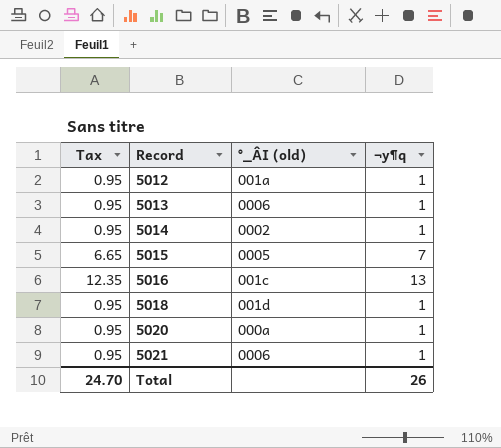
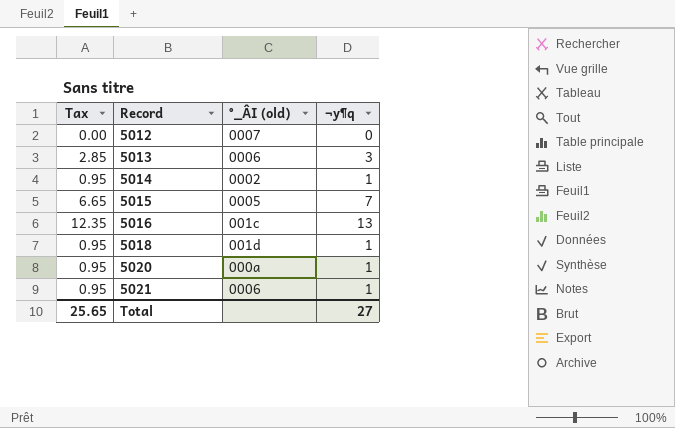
5012 | Tax: 0.95 -> 0.00
5012 | °_ÂI (old): 001a -> 0007
5012 | ¬y¶q: 1 -> 0
5013 | Tax: 0.95 -> 2.85
5013 | ¬y¶q: 1 -> 3
Total | Tax: 24.70 -> 25.65
Total | ¬y¶q: 26 -> 27

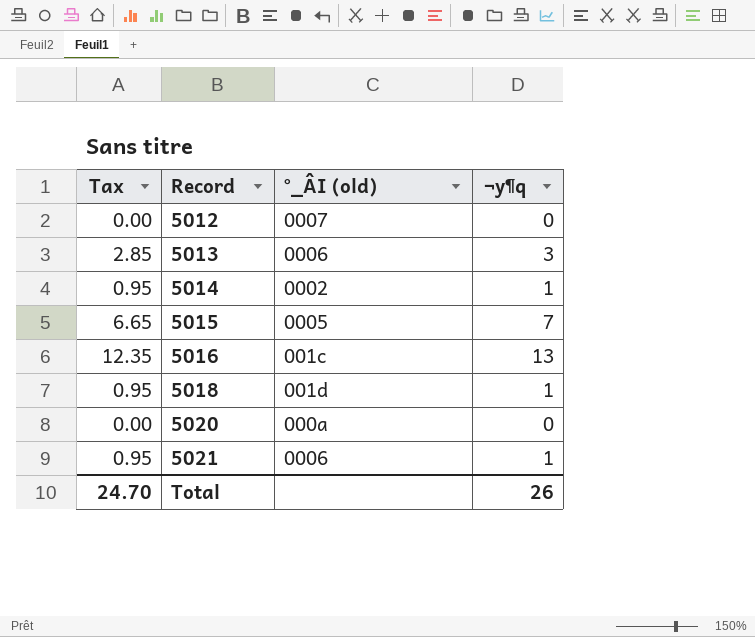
5020 | Tax: 0.95 -> 0.00
5020 | ¬y¶q: 1 -> 0
Total | Tax: 25.65 -> 24.70
Total | ¬y¶q: 27 -> 26

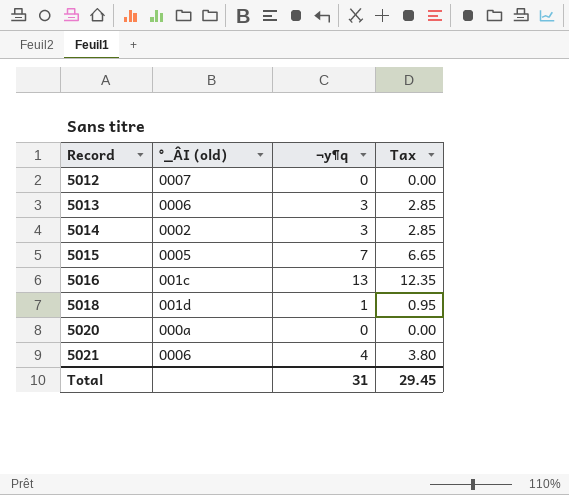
column Tax | position: 1 -> 4
5014 | ¬y¶q: 1 -> 3
5014 | Tax: 0.95 -> 2.85
5021 | ¬y¶q: 1 -> 4
5021 | Tax: 0.95 -> 3.80
Total | ¬y¶q: 26 -> 31
Total | Tax: 24.70 -> 29.45

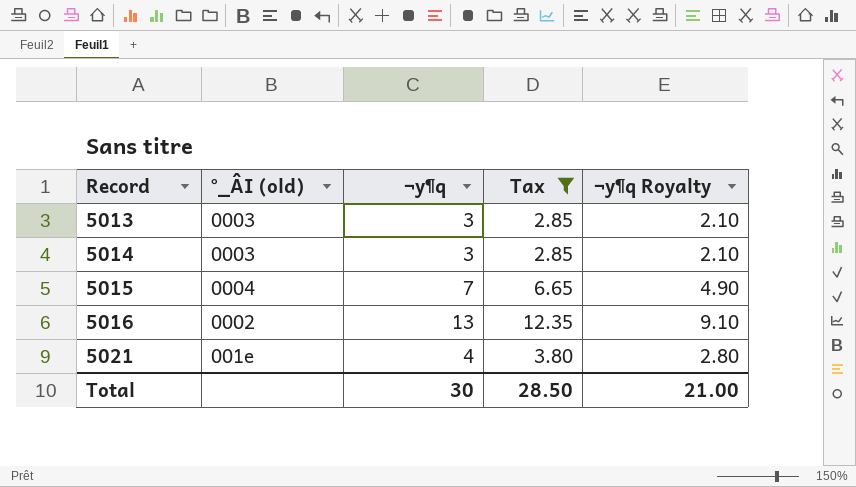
filter: none -> Tax >= 2.85
column ¬y¶q Royalty | formula: none -> [¬y¶q] * 0.7
5013 | °_ÂI (old): 0006 -> 0003
5014 | °_ÂI (old): 0002 -> 0003
5015 | °_ÂI (old): 0005 -> 0004
5016 | °_ÂI (old): 001c -> 0002
5021 | °_ÂI (old): 0006 -> 001e
Total | ¬y¶q: 31 -> 30
Total | Tax: 29.45 -> 28.50

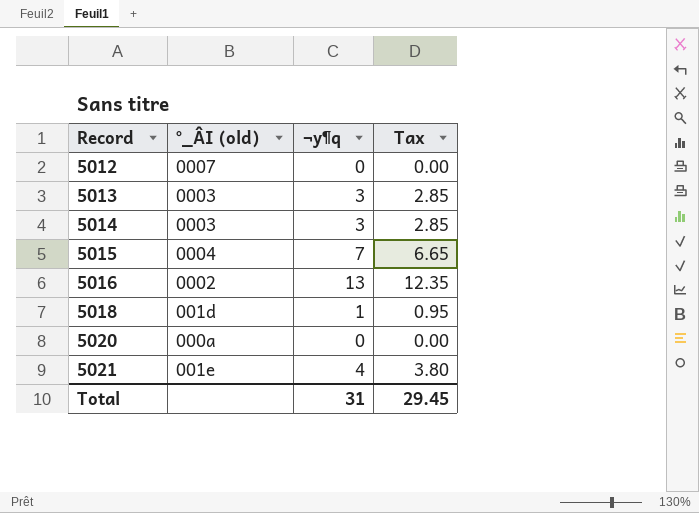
filter: Tax >= 2.85 -> none
column ¬y¶q Royalty | formula: [¬y¶q] * 0.7 -> none
Total | ¬y¶q: 30 -> 31
Total | Tax: 28.50 -> 29.45

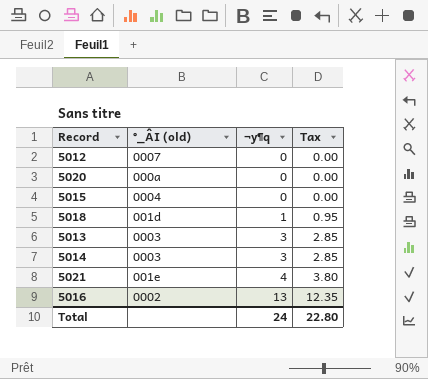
row order: Record ascending -> ¬y¶q ascending
5015 | ¬y¶q: 7 -> 0
5015 | Tax: 6.65 -> 0.00
Total | ¬y¶q: 31 -> 24
Total | Tax: 29.45 -> 22.80

